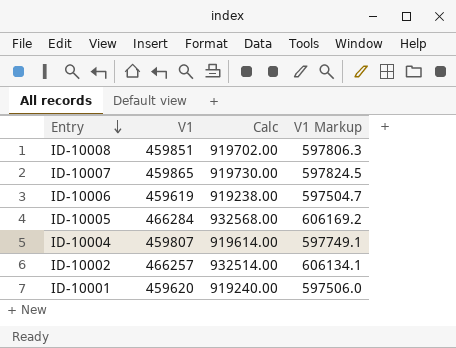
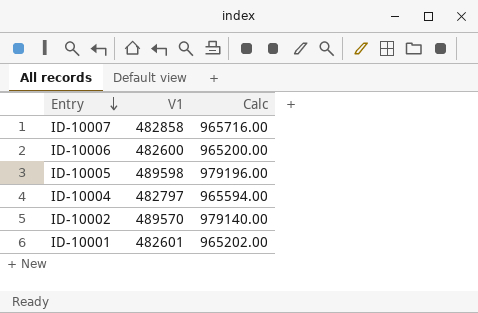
column V1 Markup | formula: [V1] * 1.3 -> none
row ID-10008: 459851 | 919702.00 | 597806.3 -> none
ID-10007 | V1: 459865 -> 482858
ID-10007 | Calc: 919730.00 -> 965716.00
ID-10006 | V1: 459619 -> 482600
ID-10006 | Calc: 919238.00 -> 965200.00
ID-10005 | V1: 466284 -> 489598
ID-10005 | Calc: 932568.00 -> 979196.00
ID-10004 | V1: 459807 -> 482797
ID-10004 | Calc: 919614.00 -> 965594.00
ID-10002 | V1: 466257 -> 489570
ID-10002 | Calc: 932514.00 -> 979140.00
ID-10001 | V1: 459620 -> 482601
ID-10001 | Calc: 919240.00 -> 965202.00

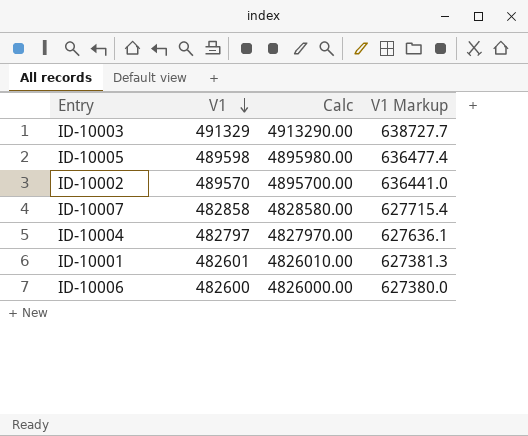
row order: Entry descending -> V1 descending
column Calc | formula: [V1] * 2 -> [V1] * 10
column V1 Markup | formula: none -> [V1] * 1.3
row ID-10003: none -> 491329 | 4913290.00 | 638727.7

